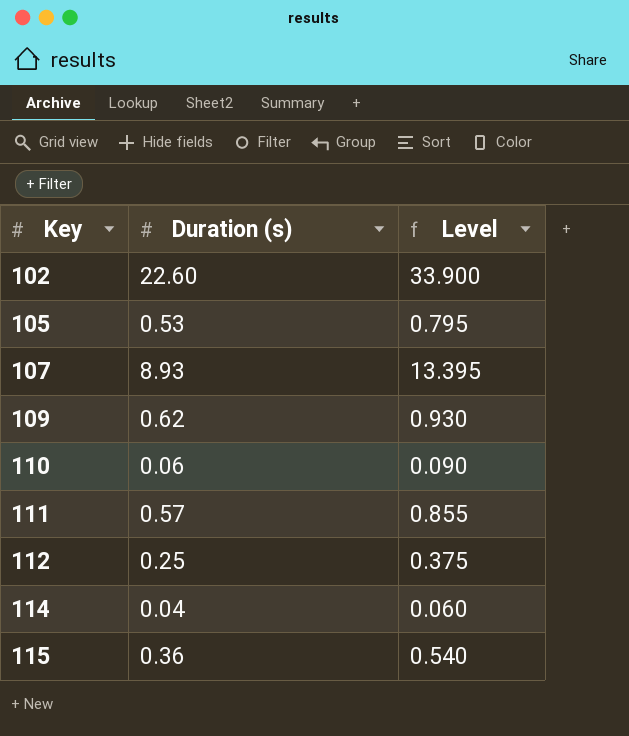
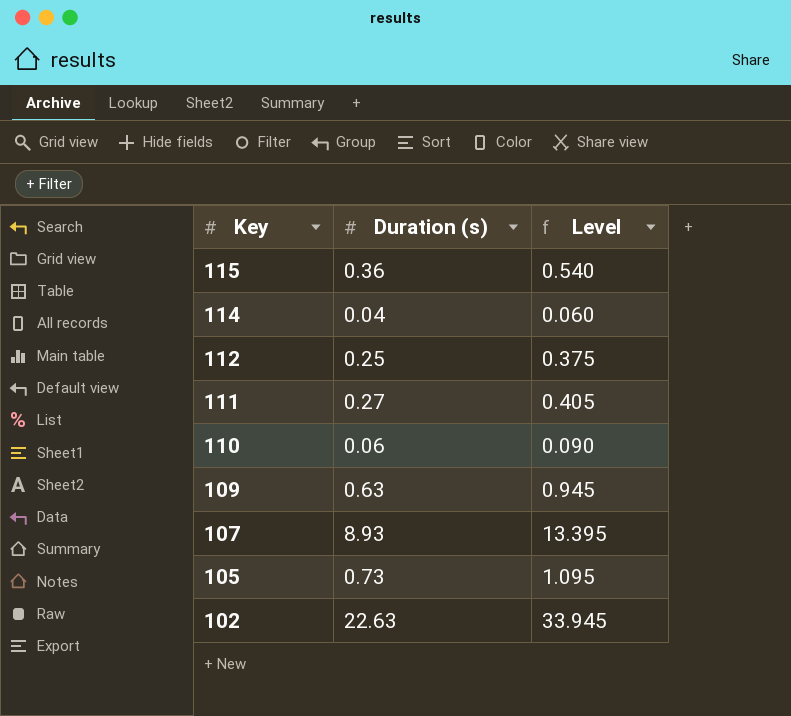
row order: Key ascending -> Key descending
111 | Duration (s): 0.57 -> 0.27
111 | Level: 0.855 -> 0.405
109 | Duration (s): 0.62 -> 0.63
109 | Level: 0.930 -> 0.945
105 | Duration (s): 0.53 -> 0.73
105 | Level: 0.795 -> 1.095
102 | Duration (s): 22.60 -> 22.63
102 | Level: 33.900 -> 33.945

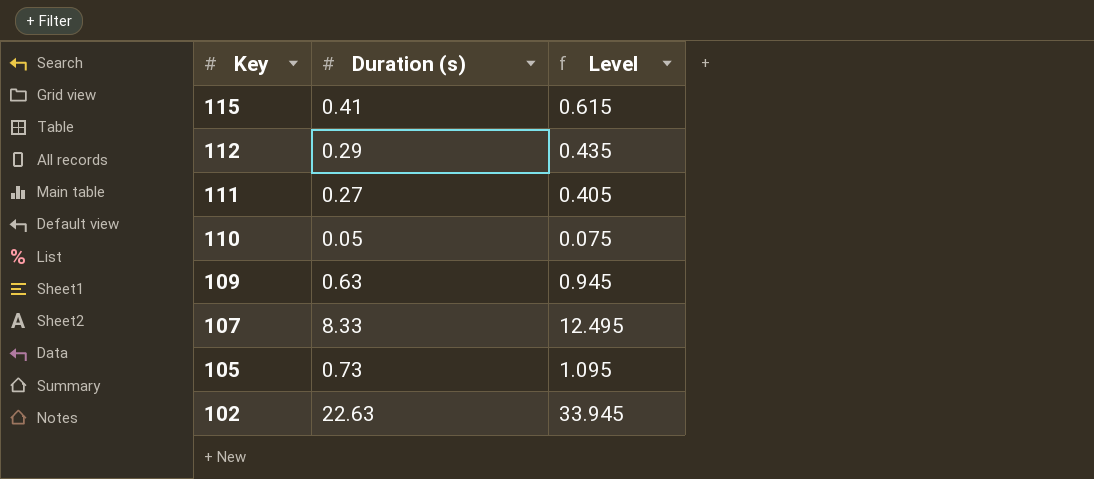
row 114: 0.04 | 0.060 -> none
115 | Duration (s): 0.36 -> 0.41
115 | Level: 0.540 -> 0.615
112 | Duration (s): 0.25 -> 0.29
112 | Level: 0.375 -> 0.435
110 | Duration (s): 0.06 -> 0.05
110 | Level: 0.090 -> 0.075
107 | Duration (s): 8.93 -> 8.33
107 | Level: 13.395 -> 12.495

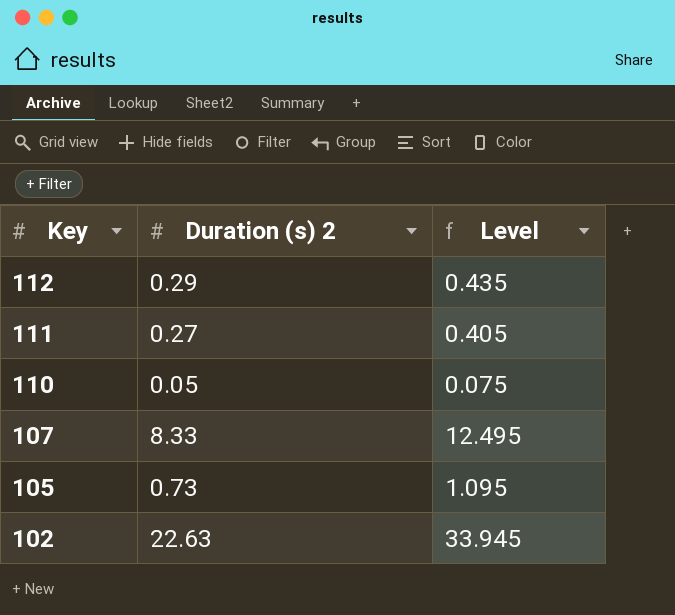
column name: Duration (s) -> Duration (s) 2
row 115: 0.41 | 0.615 -> none
row 109: 0.63 | 0.945 -> none

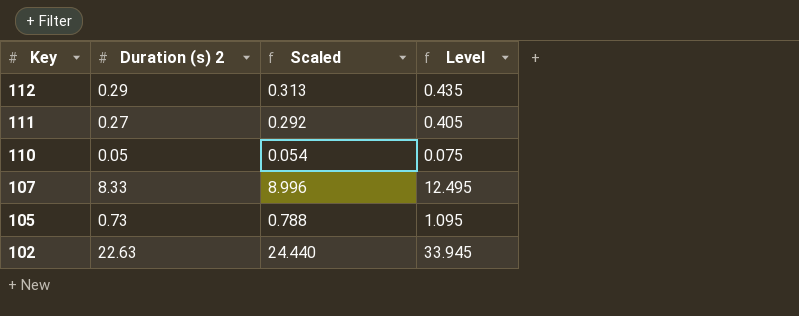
column Scaled | formula: none -> [Duration (s) 2] * 1.08

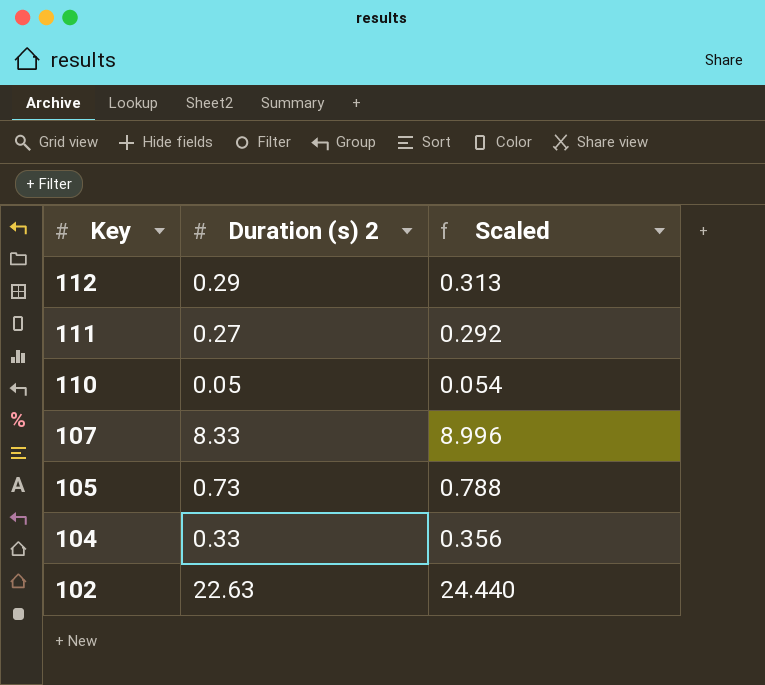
column Level | formula: [Duration (s) 2] * 1.5 -> none
row 104: none -> 0.33 | 0.356

